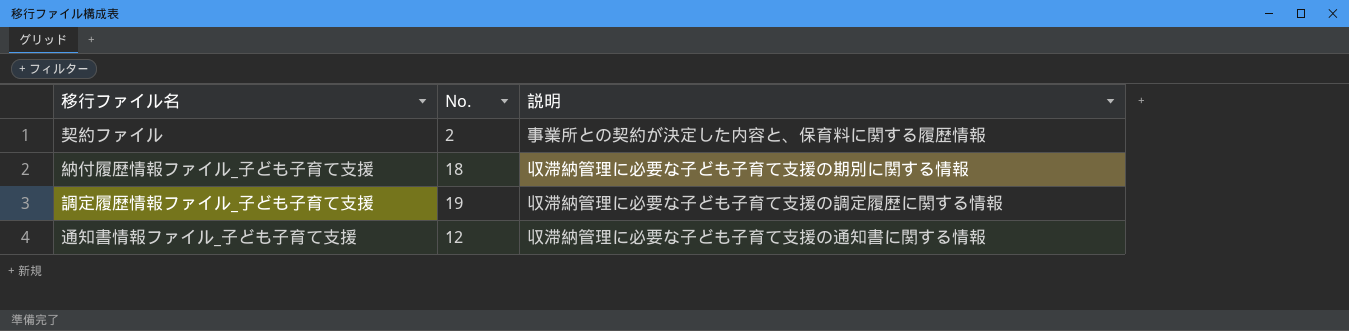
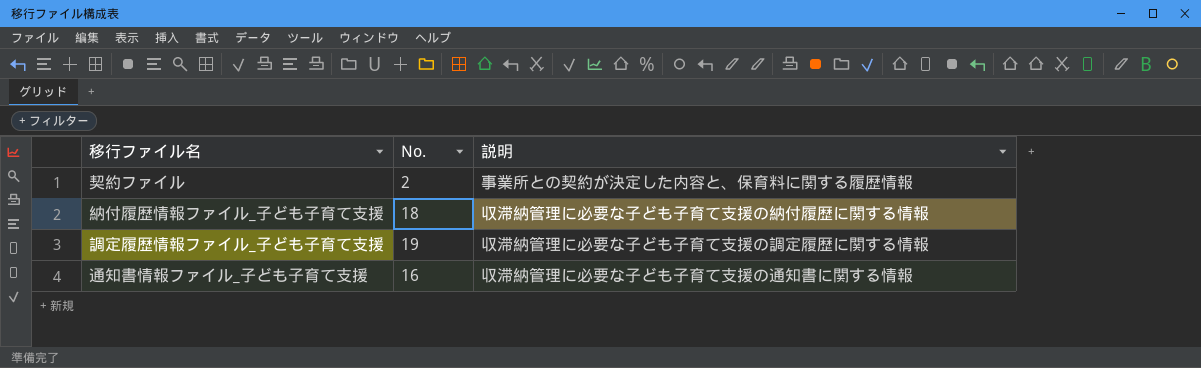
納付履歴情報ファイル_子ども子育て支援 | 説明: 収滞納管理に必要な子ども子育て支援の期別に関する情報 -> 収滞納管理に必要な子ども子育て支援の納付履歴に関する情報
通知書情報ファイル_子ども子育て支援 | No.: 12 -> 16

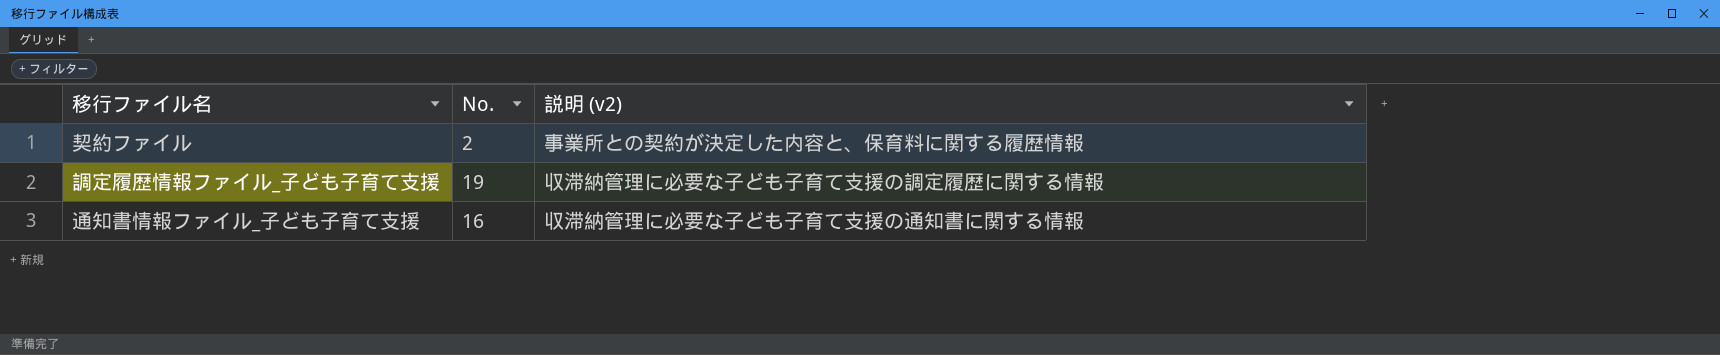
column name: 説明 -> 説明 (v2)
row 納付履歴情報ファイル_子ども子育て支援: 18 | 収滞納管理に必要な子ども子育て支援の納付履歴に関する情報 -> none

